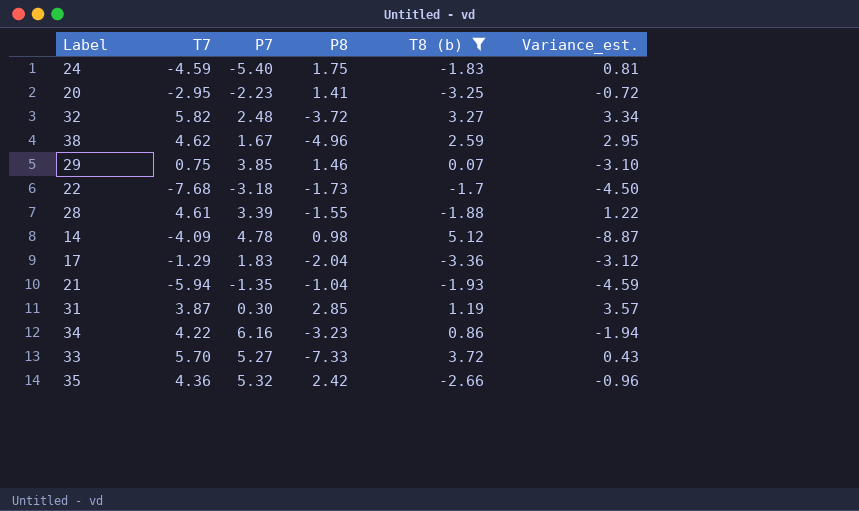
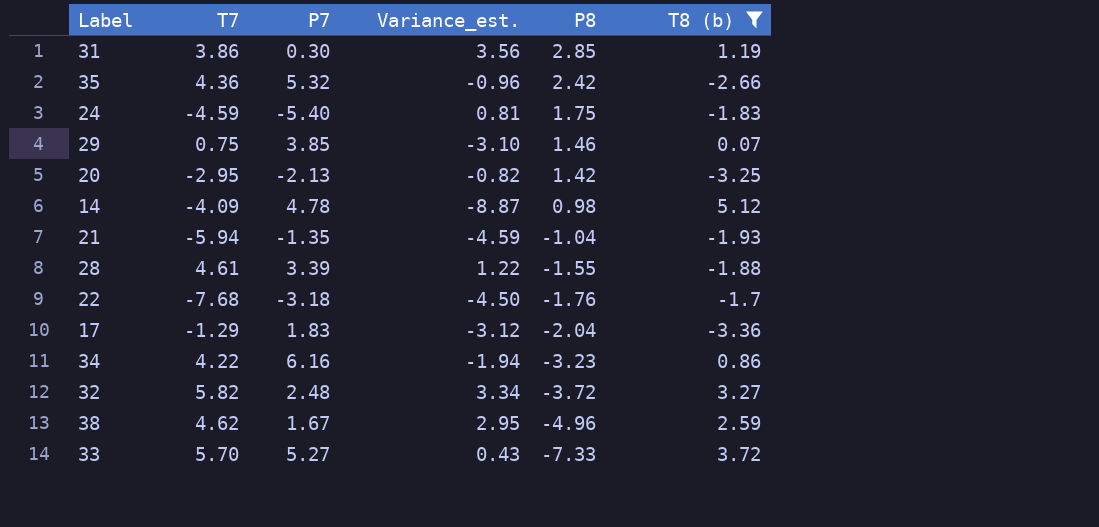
row order: none -> P8 descending
column Variance_est. | position: 6 -> 4
31 | T7: 3.87 -> 3.86
31 | Variance_est.: 3.57 -> 3.56
20 | P7: -2.23 -> -2.13
20 | Variance_est.: -0.72 -> -0.82
20 | P8: 1.41 -> 1.42
22 | P8: -1.73 -> -1.76

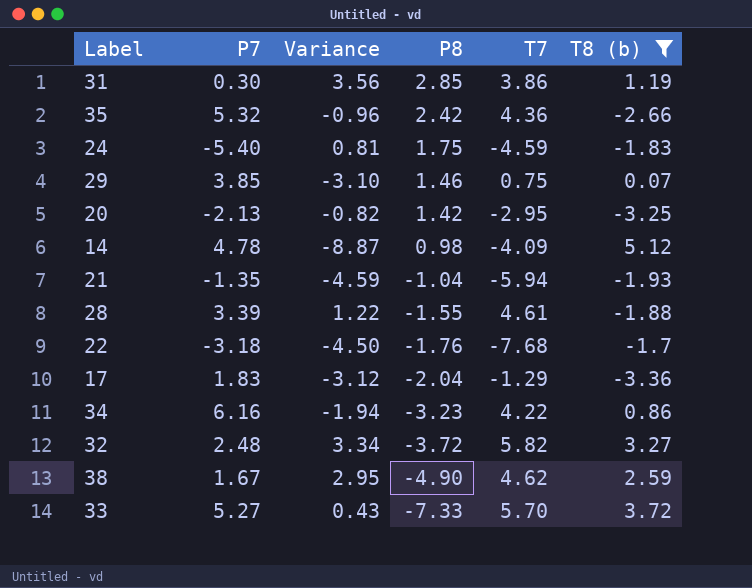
column name: Variance_est. -> Variance
column T7 | position: 2 -> 5
38 | P8: -4.96 -> -4.90

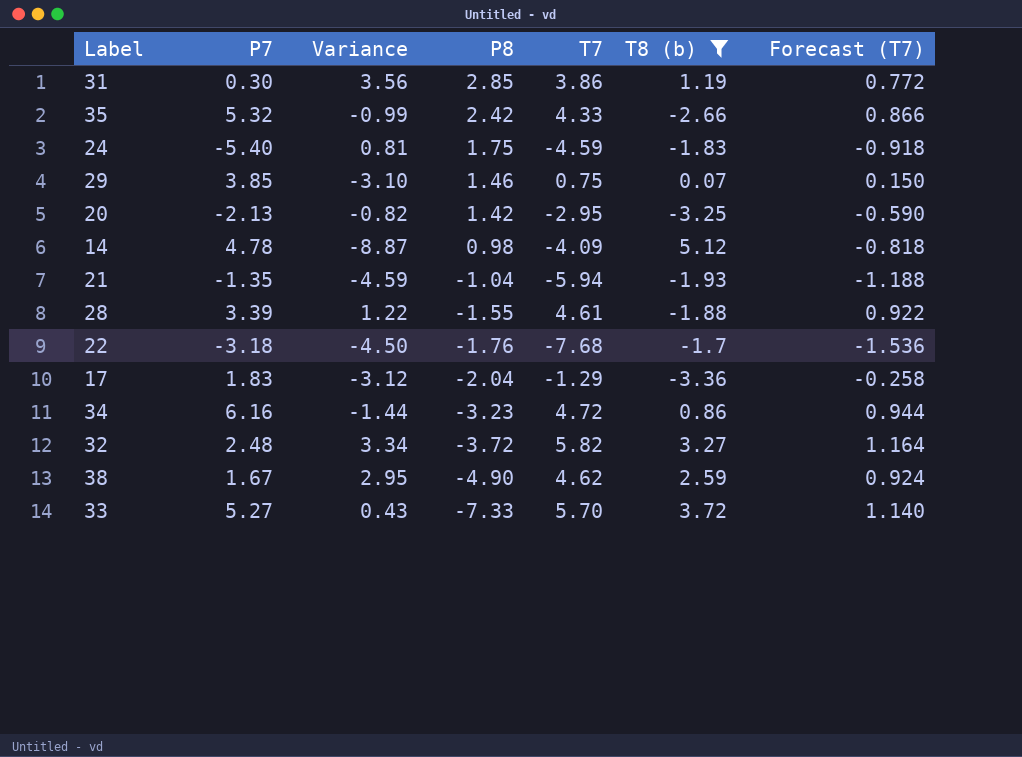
column Forecast (T7) | formula: none -> [T7] * 0.2
35 | Variance: -0.96 -> -0.99
35 | T7: 4.36 -> 4.33
34 | Variance: -1.94 -> -1.44
34 | T7: 4.22 -> 4.72

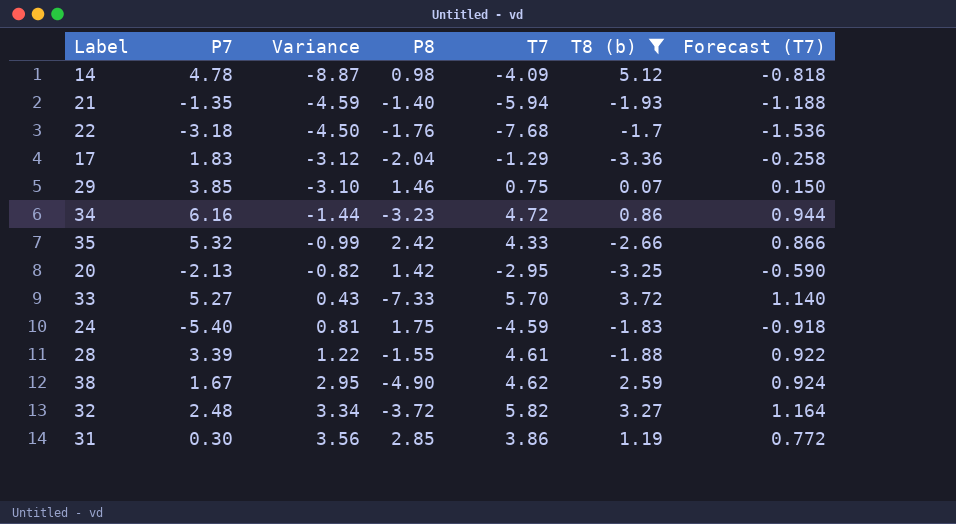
row order: P8 descending -> Variance ascending
21 | P8: -1.04 -> -1.40

